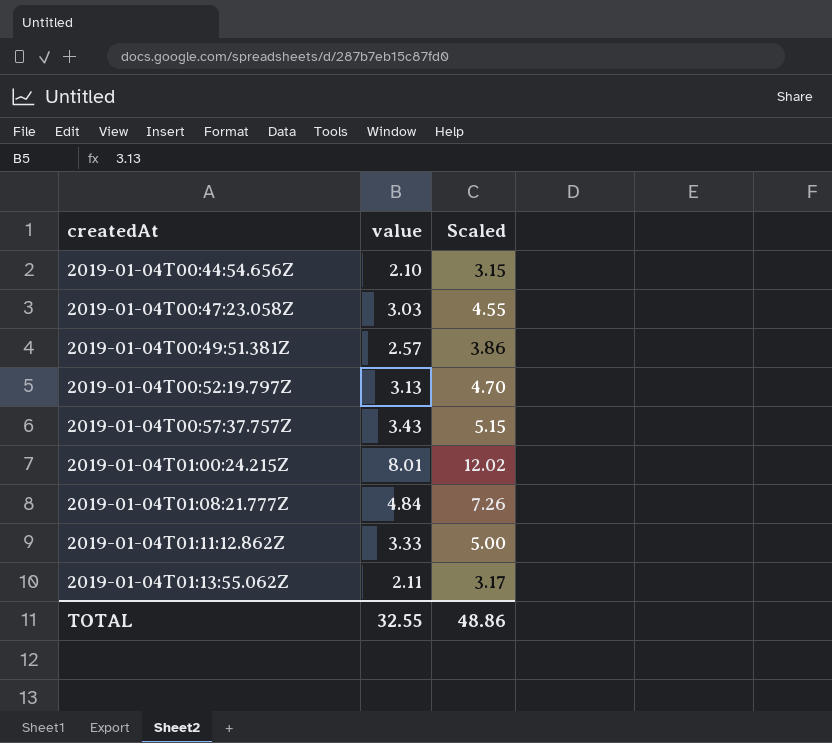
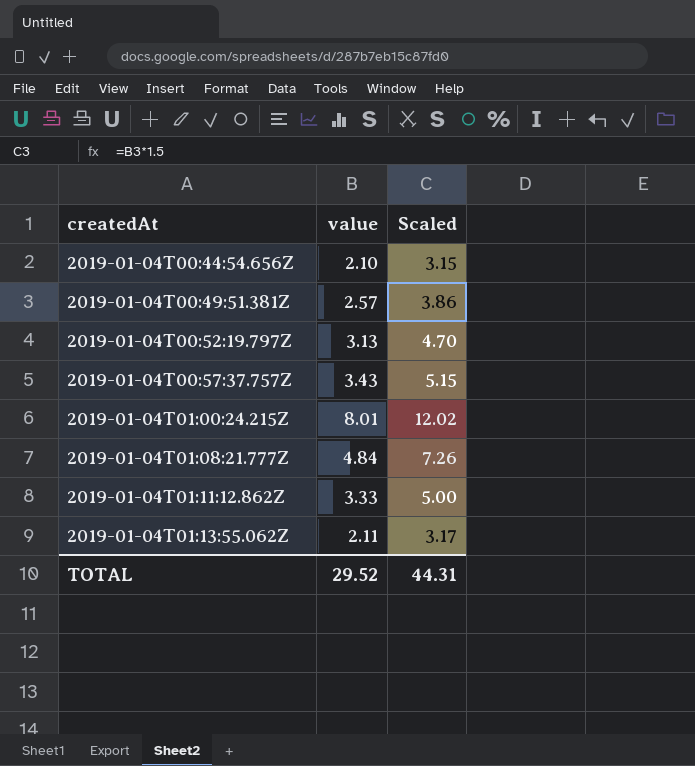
row 2019-01-04T00:47:23.058Z: 3.03 | 4.55 -> none
TOTAL | value: 32.55 -> 29.52
TOTAL | Scaled: 48.86 -> 44.31

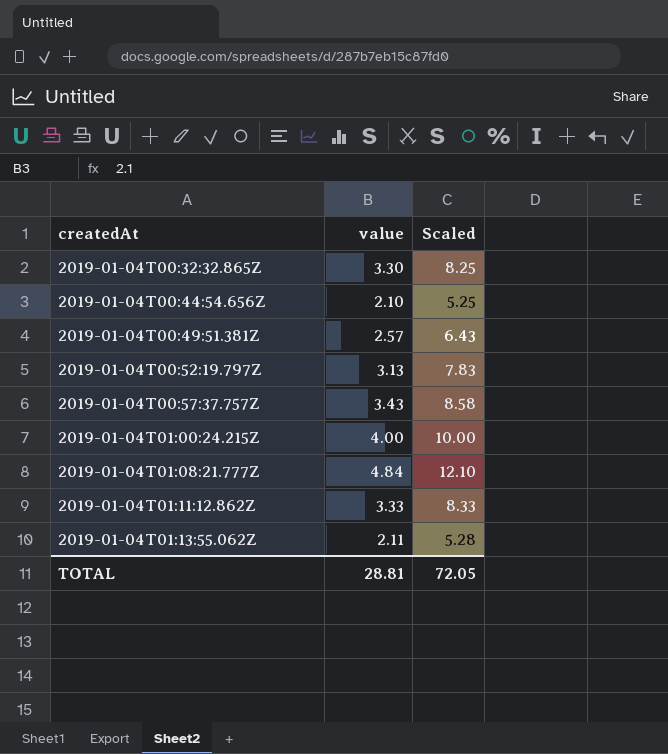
column Scaled | formula: [value] * 1.5 -> [value] * 2.5
row 2019-01-04T00:32:32.865Z: none -> 3.30 | 8.25
2019-01-04T01:00:24.215Z | value: 8.01 -> 4.00
TOTAL | value: 29.52 -> 28.81
TOTAL | Scaled: 44.31 -> 72.05

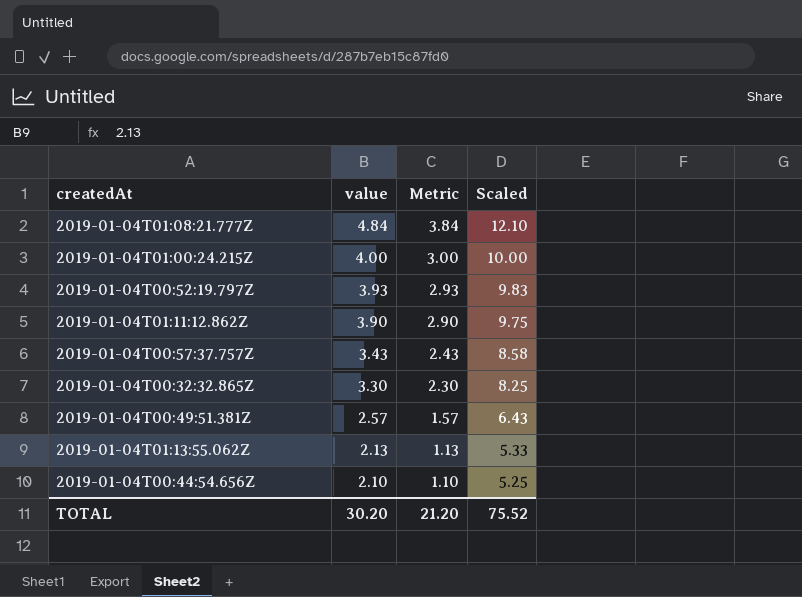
row order: createdAt ascending -> value descending
column Metric | formula: none -> [value] - 1
2019-01-04T00:52:19.797Z | value: 3.13 -> 3.93
2019-01-04T00:52:19.797Z | Scaled: 7.83 -> 9.83
2019-01-04T01:11:12.862Z | value: 3.33 -> 3.90
2019-01-04T01:11:12.862Z | Scaled: 8.33 -> 9.75
2019-01-04T01:13:55.062Z | value: 2.11 -> 2.13
2019-01-04T01:13:55.062Z | Scaled: 5.28 -> 5.33
TOTAL | value: 28.81 -> 30.20
TOTAL | Scaled: 72.05 -> 75.52

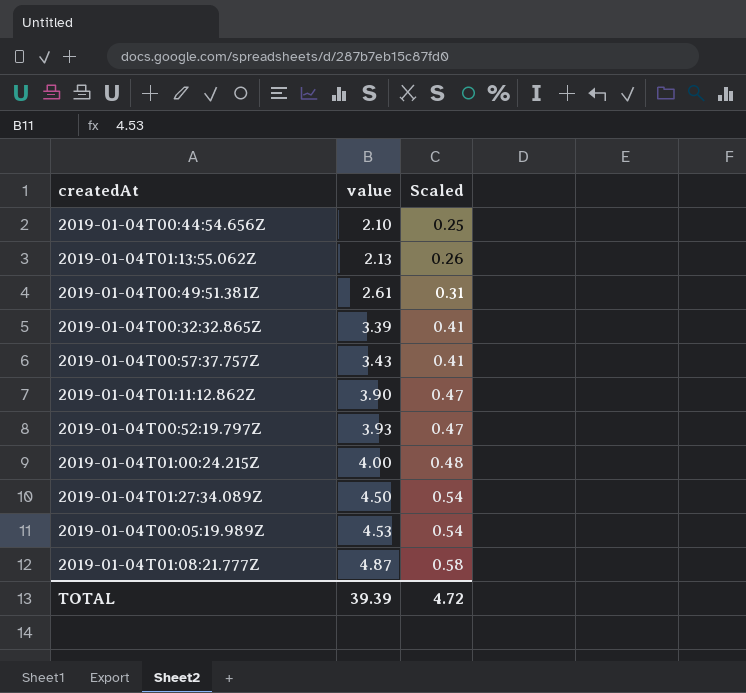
row order: value descending -> value ascending
column Metric | formula: [value] - 1 -> none
column Scaled | formula: [value] * 2.5 -> [value] * 0.12
2019-01-04T00:49:51.381Z | value: 2.57 -> 2.61
2019-01-04T00:32:32.865Z | value: 3.30 -> 3.39
row 2019-01-04T01:27:34.089Z: none -> 4.50 | 0.54
row 2019-01-04T00:05:19.989Z: none -> 4.53 | 0.54
2019-01-04T01:08:21.777Z | value: 4.84 -> 4.87
TOTAL | value: 30.20 -> 39.39
TOTAL | Scaled: 75.52 -> 4.72

